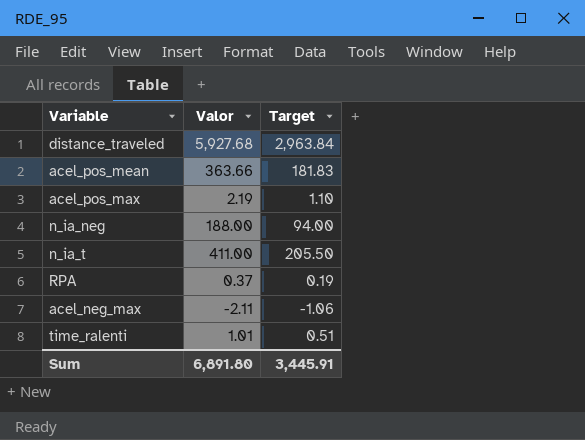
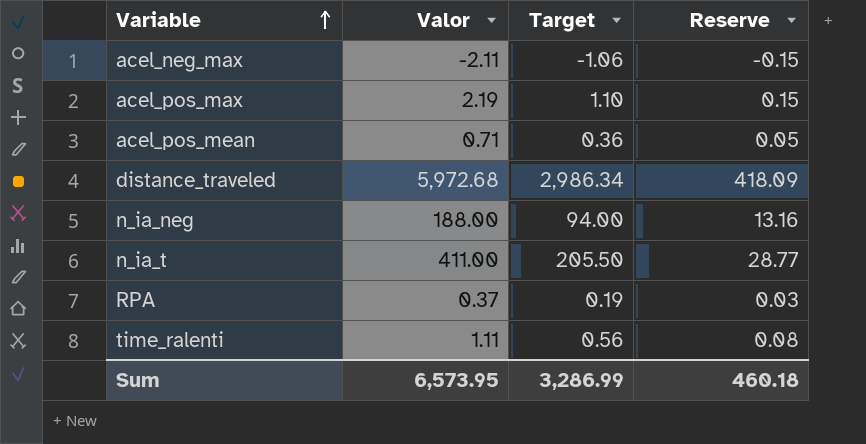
row order: none -> Variable ascending
column Reserve | formula: none -> [Valor] * 0.07
acel_pos_mean | Valor: 363.66 -> 0.71
acel_pos_mean | Target: 181.83 -> 0.36
distance_traveled | Valor: 5,927.68 -> 5,972.68
distance_traveled | Target: 2,963.84 -> 2,986.34
time_ralenti | Valor: 1.01 -> 1.11
time_ralenti | Target: 0.51 -> 0.56
Sum | Valor: 6,891.80 -> 6,573.95
Sum | Target: 3,445.91 -> 3,286.99

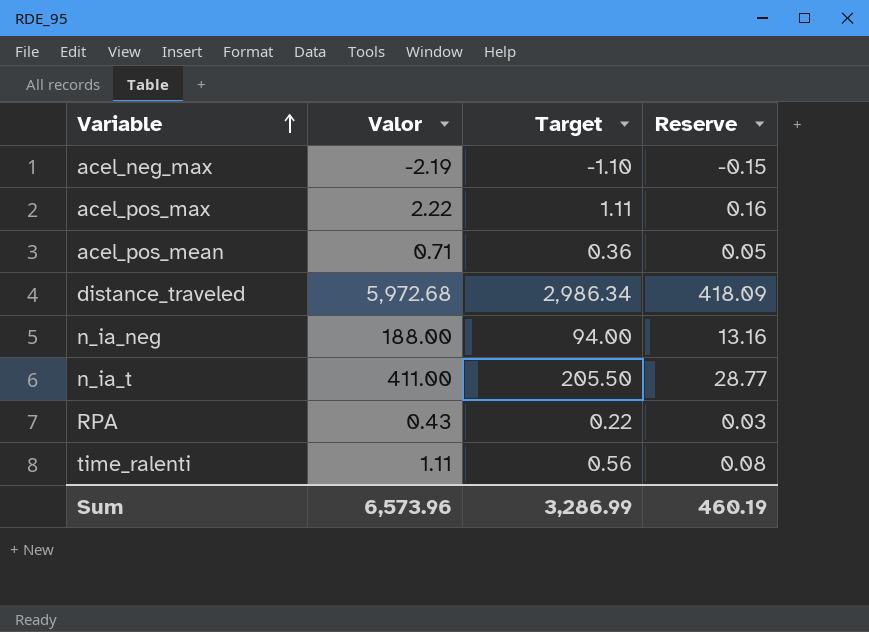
acel_neg_max | Valor: -2.11 -> -2.19
acel_neg_max | Target: -1.06 -> -1.10
acel_pos_max | Valor: 2.19 -> 2.22
acel_pos_max | Target: 1.10 -> 1.11
acel_pos_max | Reserve: 0.15 -> 0.16
RPA | Valor: 0.37 -> 0.43
RPA | Target: 0.19 -> 0.22
Sum | Valor: 6,573.95 -> 6,573.96
Sum | Reserve: 460.18 -> 460.19

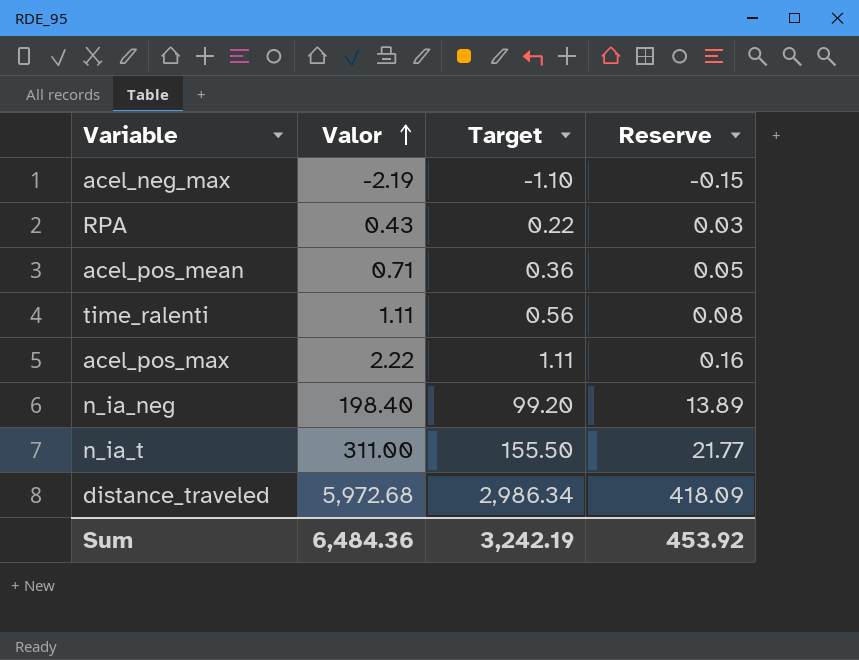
row order: Variable ascending -> Valor ascending
n_ia_neg | Valor: 188.00 -> 198.40
n_ia_neg | Target: 94.00 -> 99.20
n_ia_neg | Reserve: 13.16 -> 13.89
n_ia_t | Valor: 411.00 -> 311.00
n_ia_t | Target: 205.50 -> 155.50
n_ia_t | Reserve: 28.77 -> 21.77
Sum | Valor: 6,573.96 -> 6,484.36
Sum | Target: 3,286.99 -> 3,242.19
Sum | Reserve: 460.19 -> 453.92

